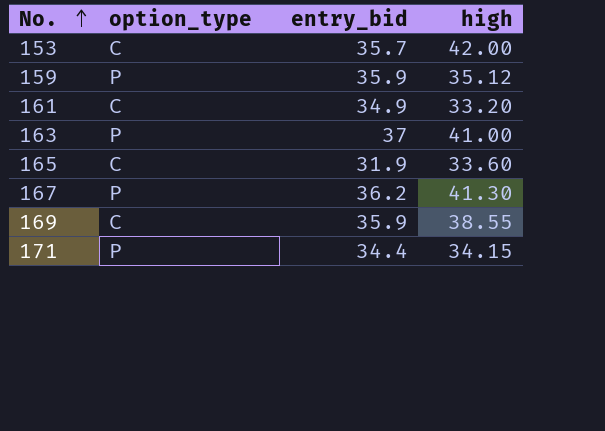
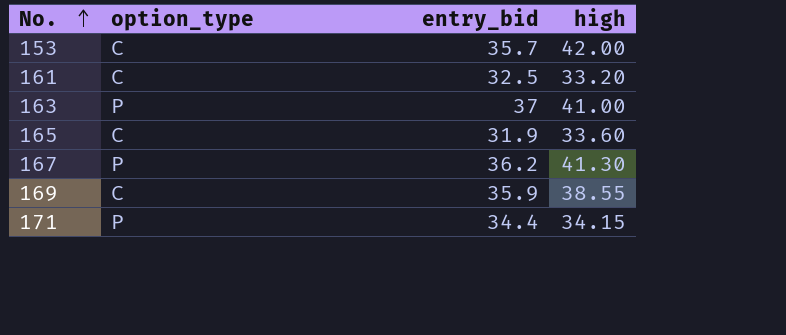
row 159: P | 35.9 | 35.12 -> none
161 | entry_bid: 34.9 -> 32.5

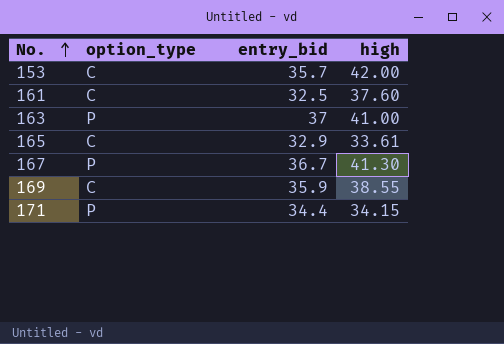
161 | high: 33.20 -> 37.60
165 | entry_bid: 31.9 -> 32.9
165 | high: 33.60 -> 33.61
167 | entry_bid: 36.2 -> 36.7

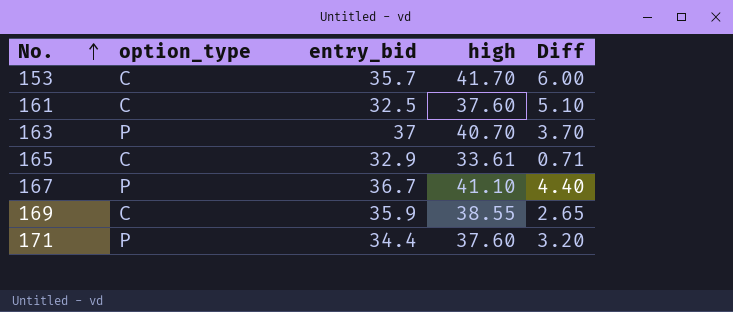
column Diff | formula: none -> [high] - [entry_bid]
153 | high: 42.00 -> 41.70
163 | high: 41.00 -> 40.70
167 | high: 41.30 -> 41.10
171 | high: 34.15 -> 37.60

